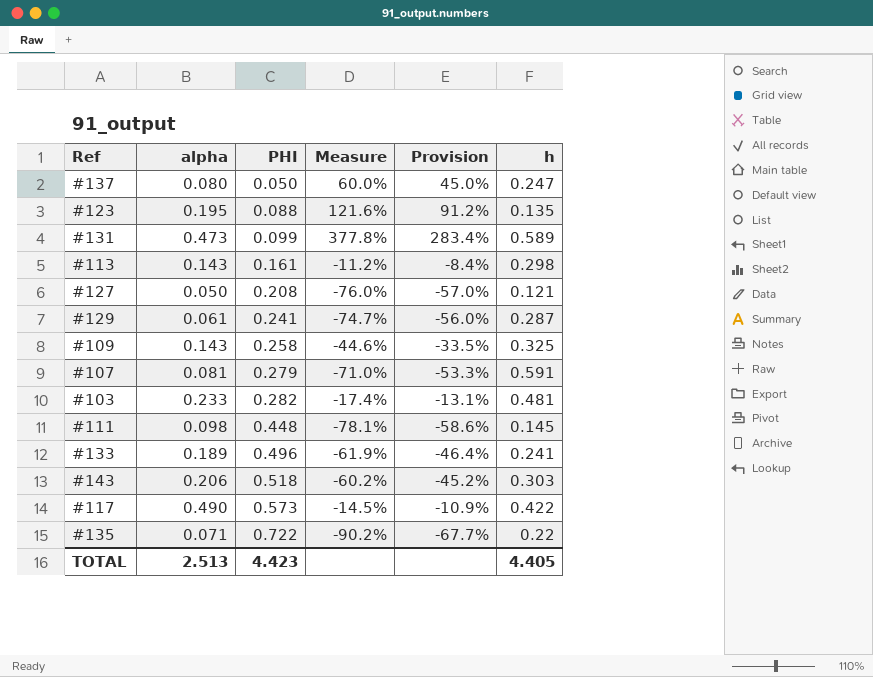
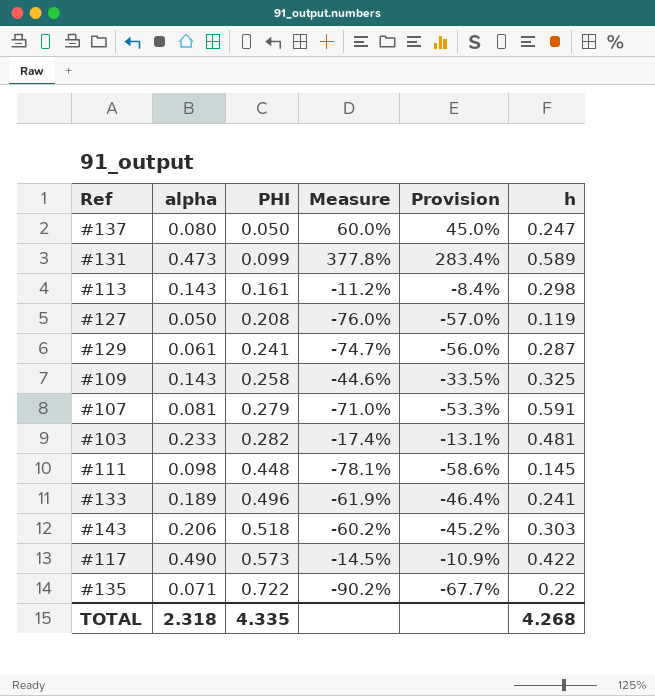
row #123: 0.195 | 0.088 | 121.6% | 91.2% | 0.135 -> none
#127 | h: 0.121 -> 0.119
TOTAL | alpha: 2.513 -> 2.318
TOTAL | PHI: 4.423 -> 4.335
TOTAL | h: 4.405 -> 4.268

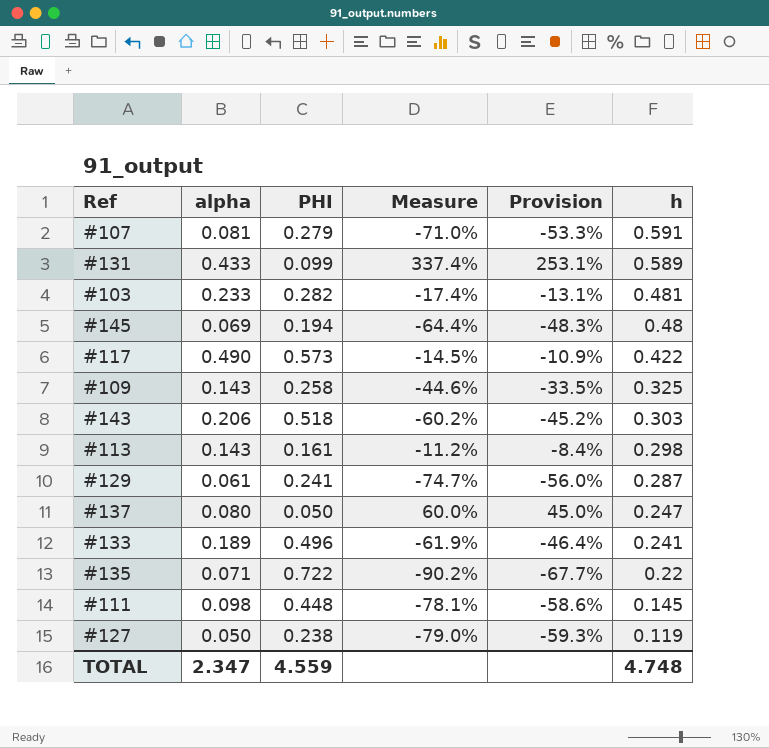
row order: PHI ascending -> h descending
#131 | alpha: 0.473 -> 0.433
#131 | Measure: 377.8% -> 337.4%
#131 | Provision: 283.4% -> 253.1%
row #145: none -> 0.069 | 0.194 | -64.4% | -48.3% | 0.48
#127 | PHI: 0.208 -> 0.238
#127 | Measure: -76.0% -> -79.0%
#127 | Provision: -57.0% -> -59.3%
TOTAL | alpha: 2.318 -> 2.347
TOTAL | PHI: 4.335 -> 4.559
TOTAL | h: 4.268 -> 4.748

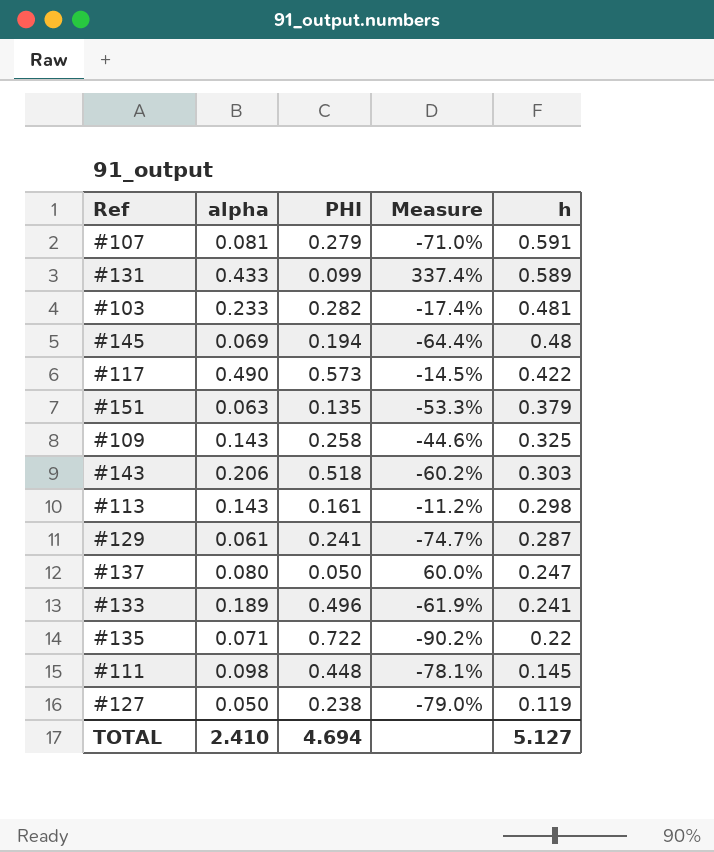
column Provision | formula: [Measure] * 0.75 -> none
row #151: none -> 0.063 | 0.135 | -53.3% | 0.379
TOTAL | alpha: 2.347 -> 2.410
TOTAL | PHI: 4.559 -> 4.694
TOTAL | h: 4.748 -> 5.127

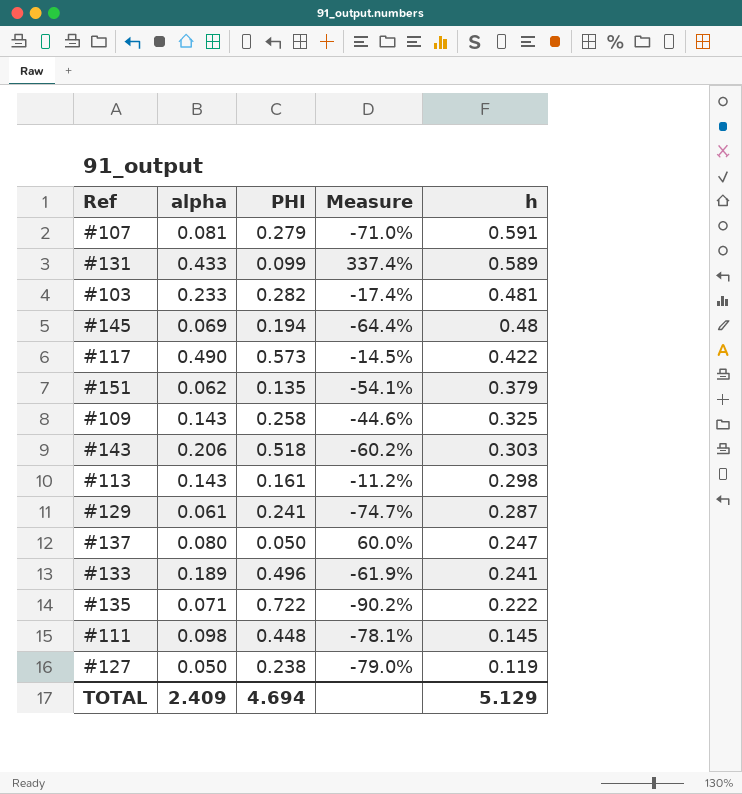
#151 | alpha: 0.063 -> 0.062
#151 | Measure: -53.3% -> -54.1%
#135 | h: 0.22 -> 0.222
TOTAL | alpha: 2.410 -> 2.409
TOTAL | h: 5.127 -> 5.129

